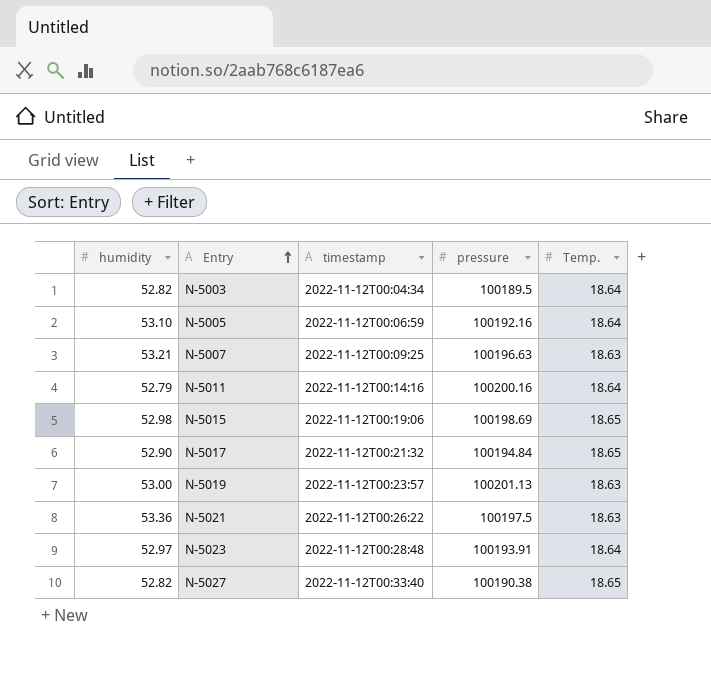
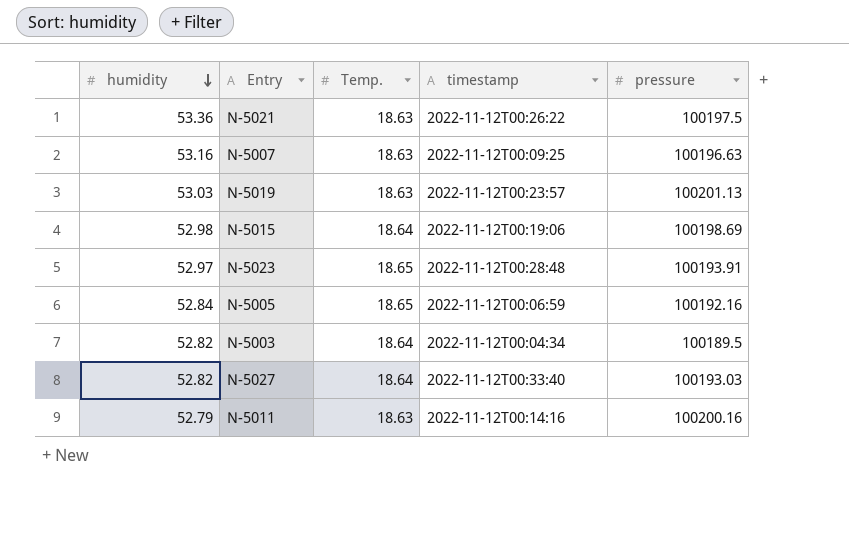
row order: Entry ascending -> humidity descending
column Temp. | position: 5 -> 3
row N-5017: 52.90 | 2022-11-12T00:21:32 | 100194.84 | 18.65 -> none
N-5007 | humidity: 53.21 -> 53.16
N-5019 | humidity: 53.00 -> 53.03
N-5015 | Temp.: 18.65 -> 18.64
N-5023 | Temp.: 18.64 -> 18.65
N-5005 | humidity: 53.10 -> 52.84
N-5005 | Temp.: 18.64 -> 18.65
N-5027 | Temp.: 18.65 -> 18.64
N-5027 | pressure: 100190.38 -> 100193.03
N-5011 | Temp.: 18.64 -> 18.63

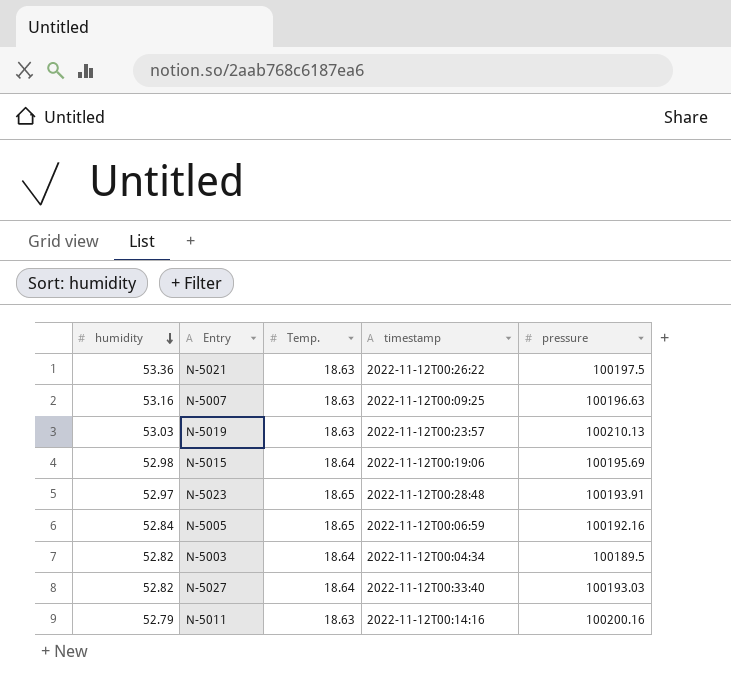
N-5019 | pressure: 100201.13 -> 100210.13
N-5015 | pressure: 100198.69 -> 100195.69

